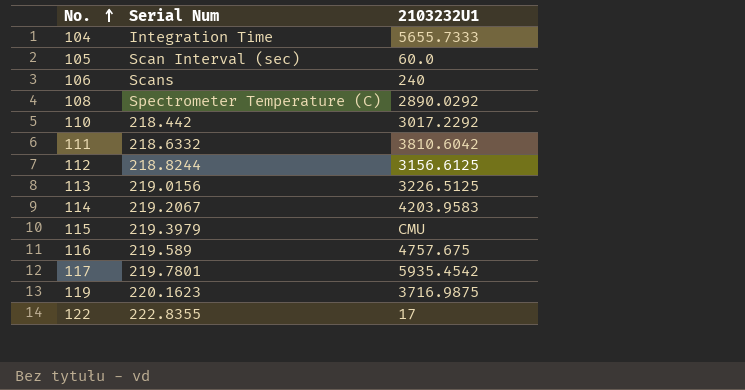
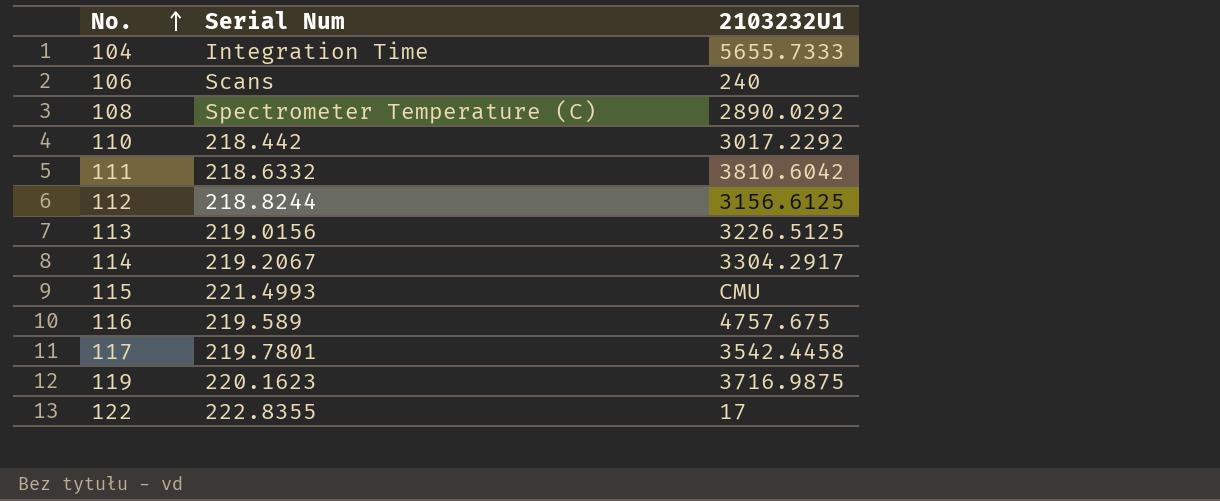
row 105: Scan Interval (sec) | 60.0 -> none
114 | 2103232U1: 4203.9583 -> 3304.2917
115 | Serial Num: 219.3979 -> 221.4993
117 | 2103232U1: 5935.4542 -> 3542.4458

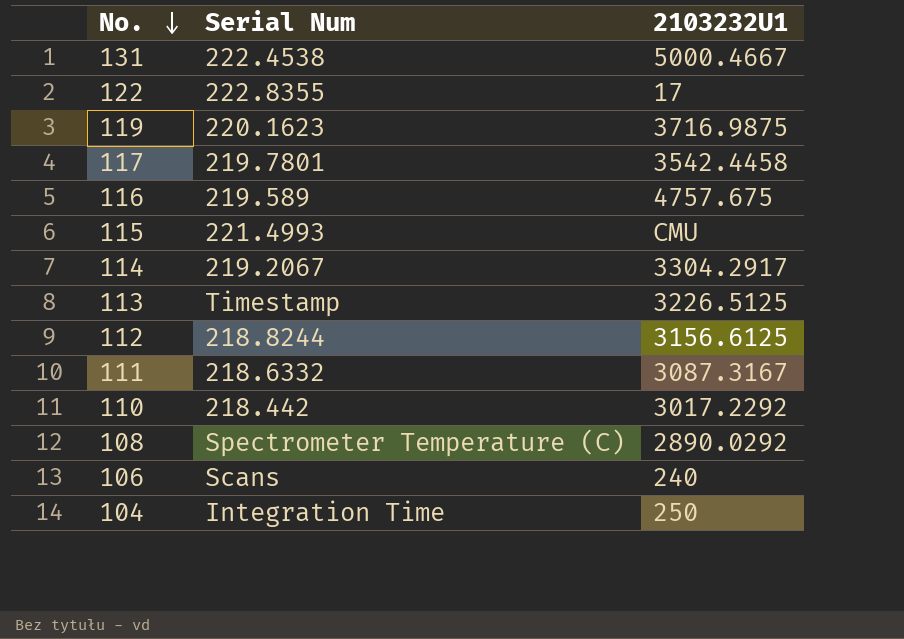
row order: No. ascending -> No. descending
row 131: none -> 222.4538 | 5000.4667
113 | Serial Num: 219.0156 -> Timestamp
111 | 2103232U1: 3810.6042 -> 3087.3167
104 | 2103232U1: 5655.7333 -> 250

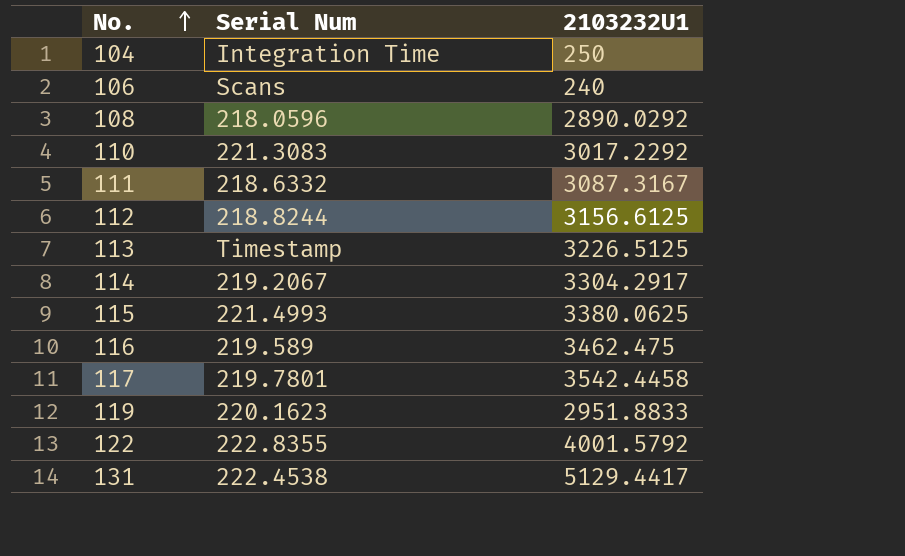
row order: No. descending -> No. ascending
108 | Serial Num: Spectrometer Temperature (C) -> 218.0596
110 | Serial Num: 218.442 -> 221.3083
115 | 2103232U1: CMU -> 3380.0625
116 | 2103232U1: 4757.675 -> 3462.475
119 | 2103232U1: 3716.9875 -> 2951.8833
122 | 2103232U1: 17 -> 4001.5792
131 | 2103232U1: 5000.4667 -> 5129.4417

